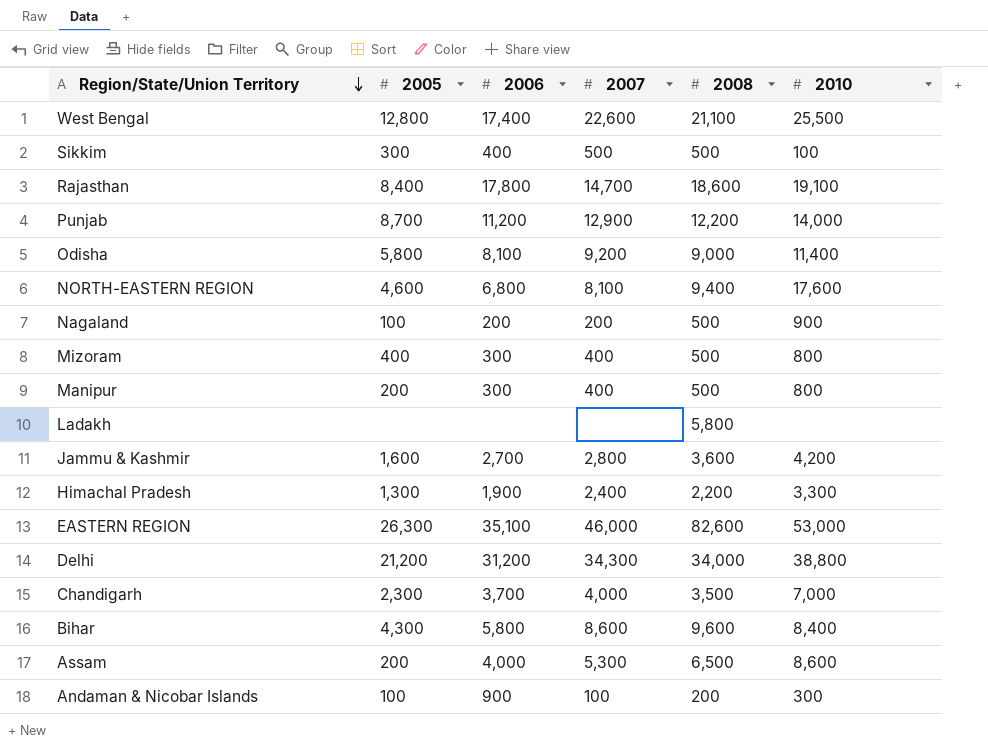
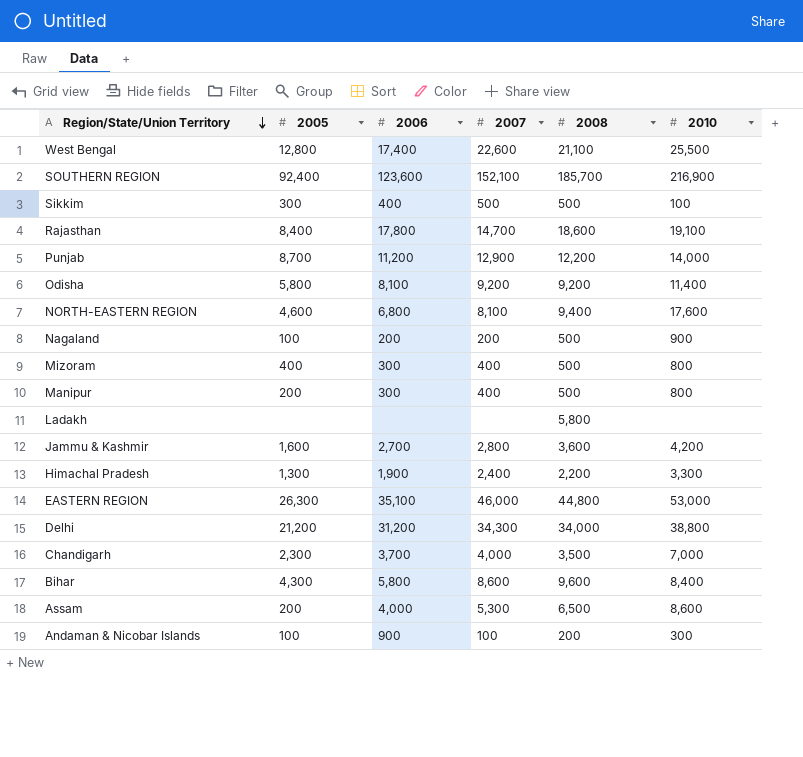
row SOUTHERN REGION: none -> 92,400 | 123,600 | 152,100 | 185,700 | 216,900
Odisha | 2008: 9,000 -> 9,200
EASTERN REGION | 2008: 82,600 -> 44,800

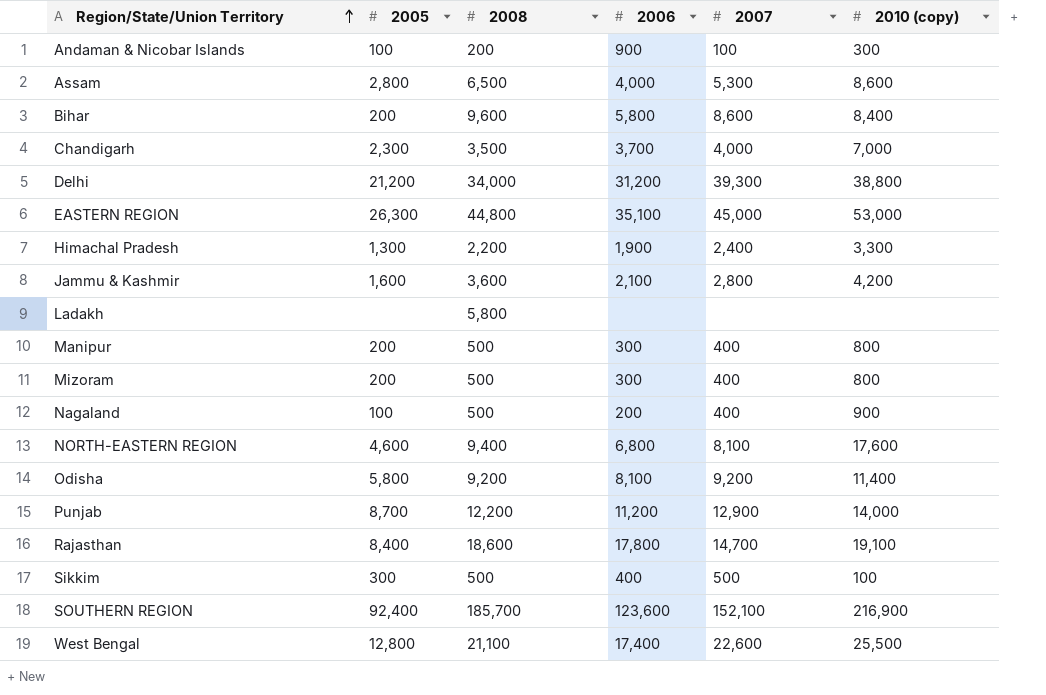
row order: Region/State/Union Territory descending -> Region/State/Union Territory ascending
column 2008 | position: 5 -> 3
column name: 2010 -> 2010 (copy)
Assam | 2005: 200 -> 2,800
Bihar | 2005: 4,300 -> 200
Delhi | 2007: 34,300 -> 39,300
EASTERN REGION | 2007: 46,000 -> 45,000
Jammu & Kashmir | 2006: 2,700 -> 2,100
Mizoram | 2005: 400 -> 200
Nagaland | 2007: 200 -> 400

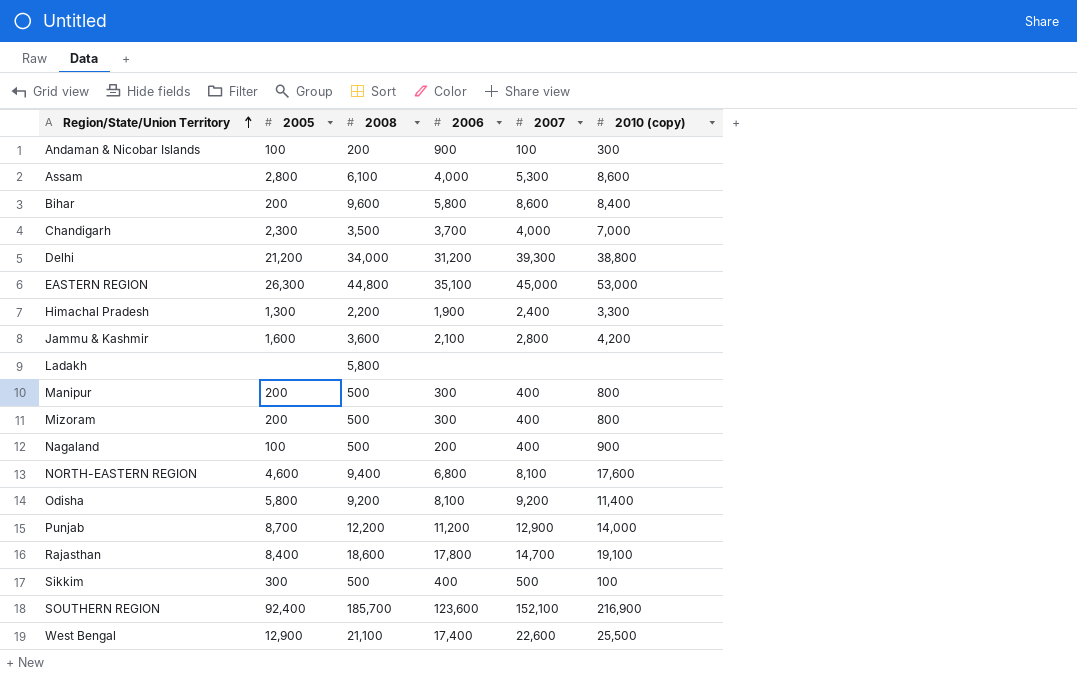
Assam | 2008: 6,500 -> 6,100
West Bengal | 2005: 12,800 -> 12,900

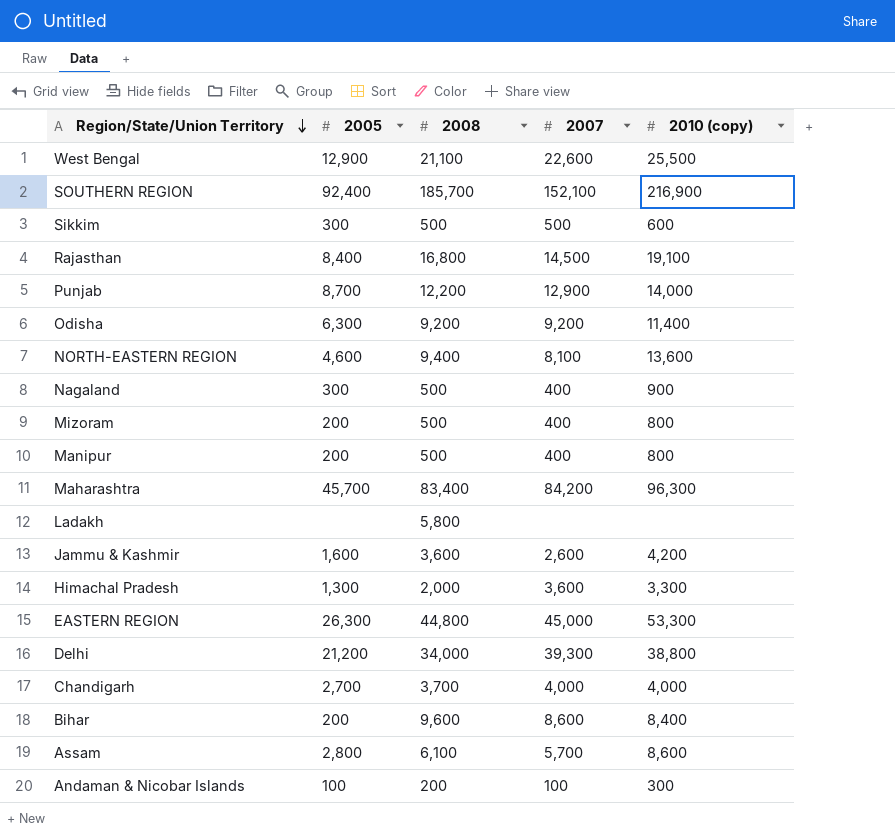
row order: Region/State/Union Territory ascending -> Region/State/Union Territory descending
column 2006 | position: 4 -> none
Sikkim | 2010 (copy): 100 -> 600
Rajasthan | 2008: 18,600 -> 16,800
Rajasthan | 2007: 14,700 -> 14,500
Odisha | 2005: 5,800 -> 6,300
NORTH-EASTERN REGION | 2010 (copy): 17,600 -> 13,600
Nagaland | 2005: 100 -> 300
row Maharashtra: none -> 45,700 | 83,400 | 84,200 | 96,300
Jammu & Kashmir | 2007: 2,800 -> 2,600
Himachal Pradesh | 2008: 2,200 -> 2,000
Himachal Pradesh | 2007: 2,400 -> 3,600
EASTERN REGION | 2010 (copy): 53,000 -> 53,300
Chandigarh | 2005: 2,300 -> 2,700
Chandigarh | 2008: 3,500 -> 3,700
Chandigarh | 2010 (copy): 7,000 -> 4,000
Assam | 2007: 5,300 -> 5,700

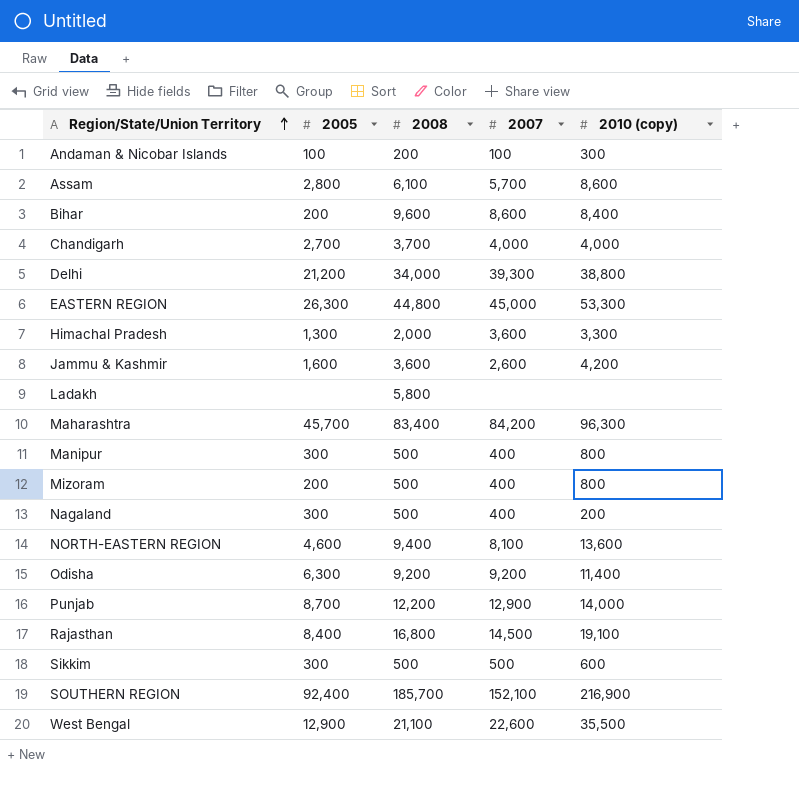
row order: Region/State/Union Territory descending -> Region/State/Union Territory ascending
Manipur | 2005: 200 -> 300
Nagaland | 2010 (copy): 900 -> 200
West Bengal | 2010 (copy): 25,500 -> 35,500

